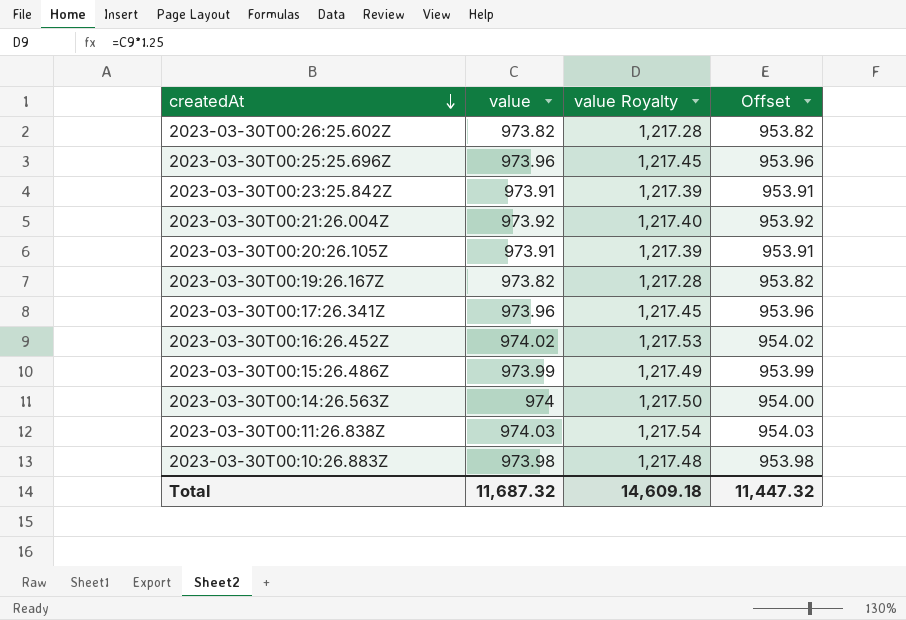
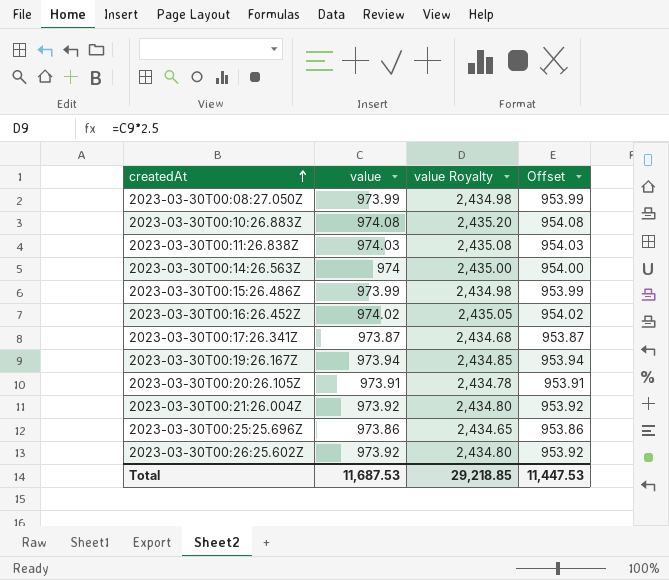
row order: createdAt descending -> createdAt ascending
column value Royalty | formula: [value] * 1.25 -> [value] * 2.5
row 2023-03-30T00:23:25.842Z: 973.91 | 1,217.39 | 953.91 -> none
row 2023-03-30T00:08:27.050Z: none -> 973.99 | 2,434.98 | 953.99
2023-03-30T00:10:26.883Z | value: 973.98 -> 974.08
2023-03-30T00:10:26.883Z | Offset: 953.98 -> 954.08
2023-03-30T00:17:26.341Z | value: 973.96 -> 973.87
2023-03-30T00:17:26.341Z | Offset: 953.96 -> 953.87
2023-03-30T00:19:26.167Z | value: 973.82 -> 973.94
2023-03-30T00:19:26.167Z | Offset: 953.82 -> 953.94
2023-03-30T00:25:25.696Z | value: 973.96 -> 973.86
2023-03-30T00:25:25.696Z | Offset: 953.96 -> 953.86
2023-03-30T00:26:25.602Z | value: 973.82 -> 973.92
2023-03-30T00:26:25.602Z | Offset: 953.82 -> 953.92
Total | value: 11,687.32 -> 11,687.53
Total | value Royalty: 14,609.18 -> 29,218.85
Total | Offset: 11,447.32 -> 11,447.53

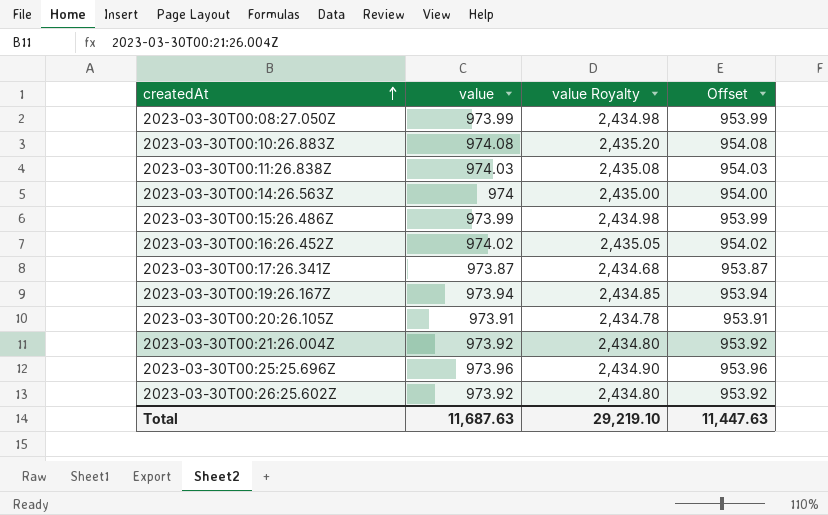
2023-03-30T00:25:25.696Z | value: 973.86 -> 973.96
2023-03-30T00:25:25.696Z | value Royalty: 2,434.65 -> 2,434.90
2023-03-30T00:25:25.696Z | Offset: 953.86 -> 953.96
Total | value: 11,687.53 -> 11,687.63
Total | value Royalty: 29,218.85 -> 29,219.10
Total | Offset: 11,447.53 -> 11,447.63

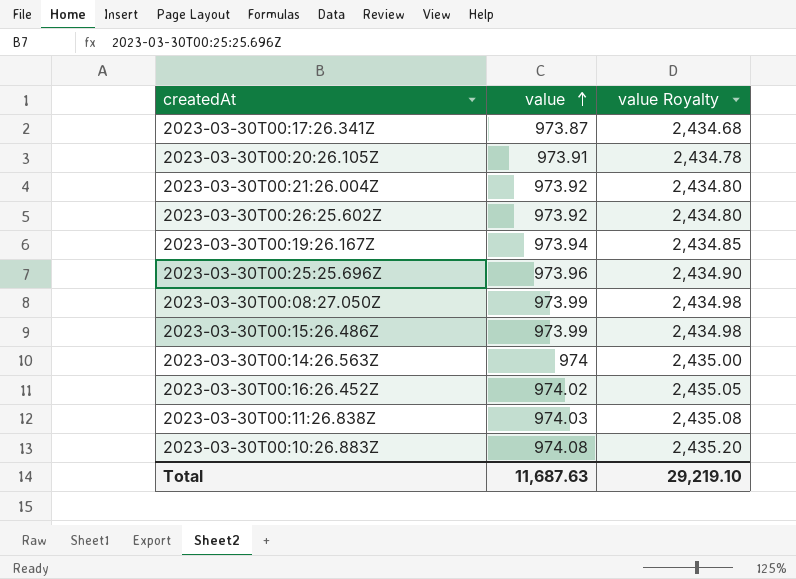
row order: createdAt ascending -> value ascending
column Offset | formula: [value] - 20 -> none

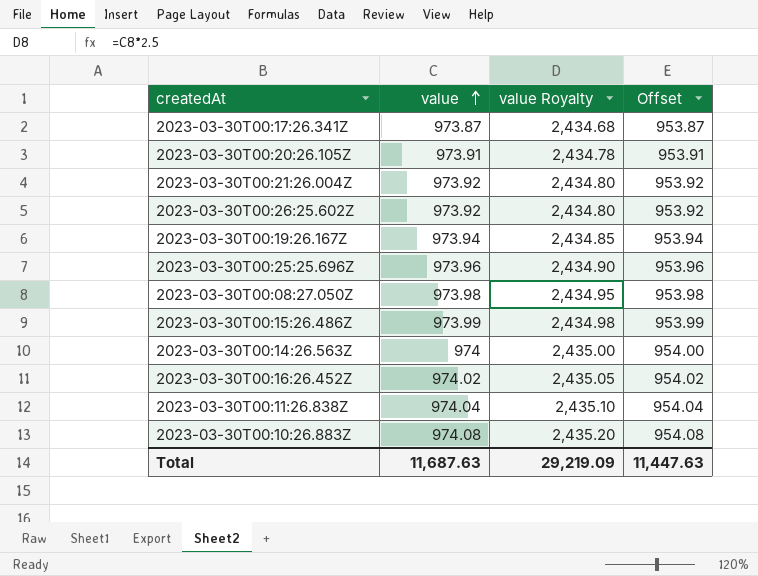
column Offset | formula: none -> [value] - 20
2023-03-30T00:08:27.050Z | value: 973.99 -> 973.98
2023-03-30T00:08:27.050Z | value Royalty: 2,434.98 -> 2,434.95
2023-03-30T00:11:26.838Z | value: 974.03 -> 974.04
2023-03-30T00:11:26.838Z | value Royalty: 2,435.08 -> 2,435.10
Total | value Royalty: 29,219.10 -> 29,219.09

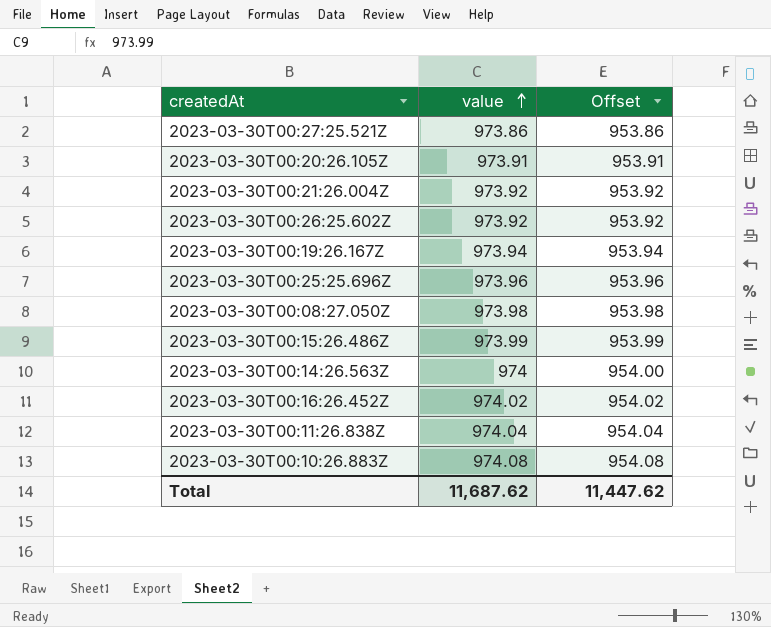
column value Royalty | formula: [value] * 2.5 -> none
row 2023-03-30T00:17:26.341Z: 973.87 | 2,434.68 | 953.87 -> none
row 2023-03-30T00:27:25.521Z: none -> 973.86 | 953.86
Total | value: 11,687.63 -> 11,687.62
Total | Offset: 11,447.63 -> 11,447.62

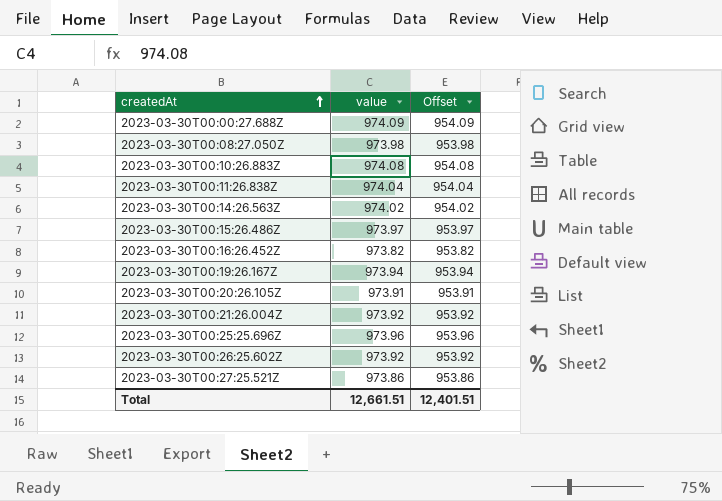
row order: value ascending -> createdAt ascending
row 2023-03-30T00:00:27.688Z: none -> 974.09 | 954.09
2023-03-30T00:14:26.563Z | value: 974 -> 974.02
2023-03-30T00:14:26.563Z | Offset: 954.00 -> 954.02
2023-03-30T00:15:26.486Z | value: 973.99 -> 973.97
2023-03-30T00:15:26.486Z | Offset: 953.99 -> 953.97
2023-03-30T00:16:26.452Z | value: 974.02 -> 973.82
2023-03-30T00:16:26.452Z | Offset: 954.02 -> 953.82
Total | value: 11,687.62 -> 12,661.51
Total | Offset: 11,447.62 -> 12,401.51

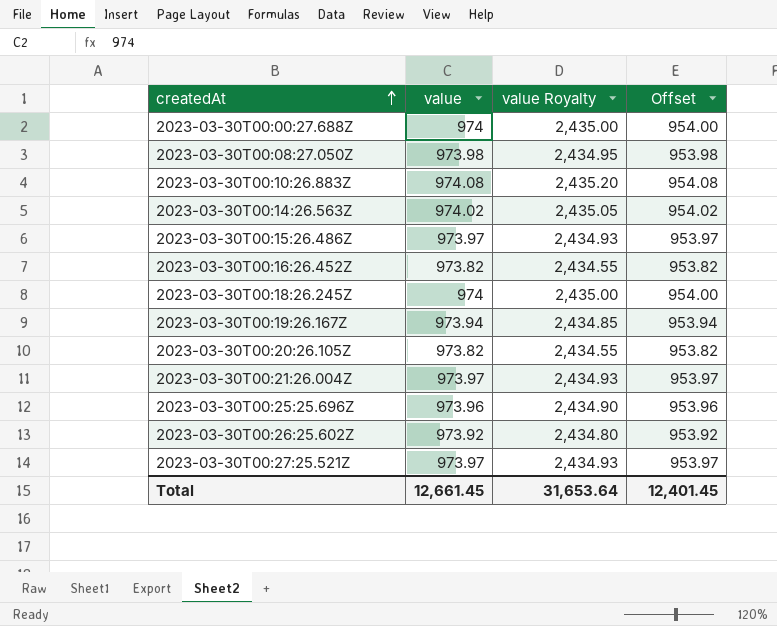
column value Royalty | formula: none -> [value] * 2.5
row 2023-03-30T00:11:26.838Z: 974.04 | 954.04 -> none
2023-03-30T00:00:27.688Z | value: 974.09 -> 974
2023-03-30T00:00:27.688Z | Offset: 954.09 -> 954.00
row 2023-03-30T00:18:26.245Z: none -> 974 | 2,435.00 | 954.00
2023-03-30T00:20:26.105Z | value: 973.91 -> 973.82
2023-03-30T00:20:26.105Z | Offset: 953.91 -> 953.82
2023-03-30T00:21:26.004Z | value: 973.92 -> 973.97
2023-03-30T00:21:26.004Z | Offset: 953.92 -> 953.97
2023-03-30T00:27:25.521Z | value: 973.86 -> 973.97
2023-03-30T00:27:25.521Z | Offset: 953.86 -> 953.97
Total | value: 12,661.51 -> 12,661.45
Total | Offset: 12,401.51 -> 12,401.45

